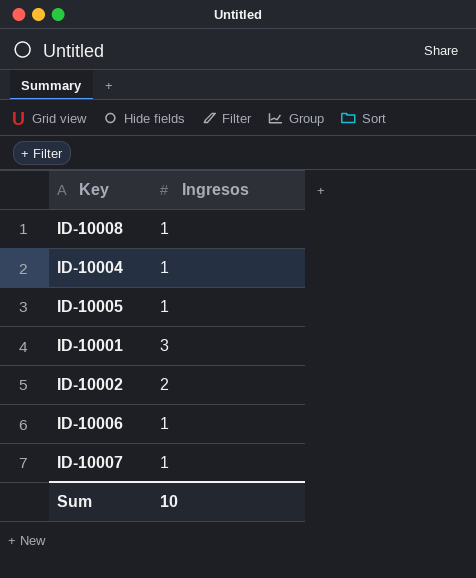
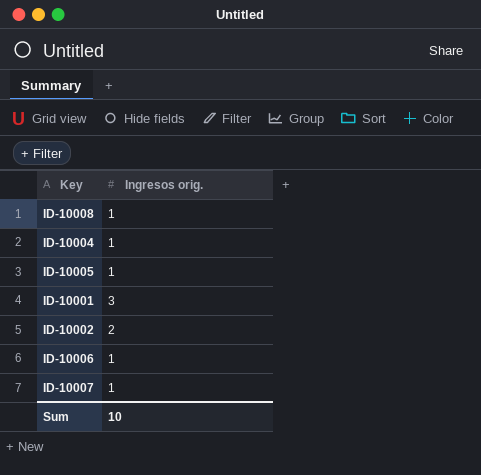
column name: Ingresos -> Ingresos orig.

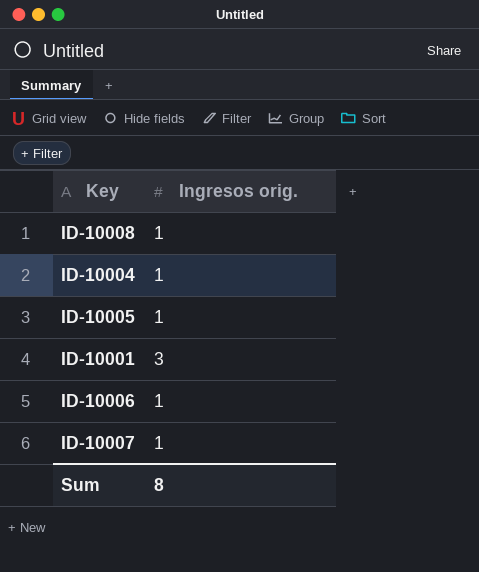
row ID-10002: 2 -> none
Sum | Ingresos orig.: 10 -> 8

